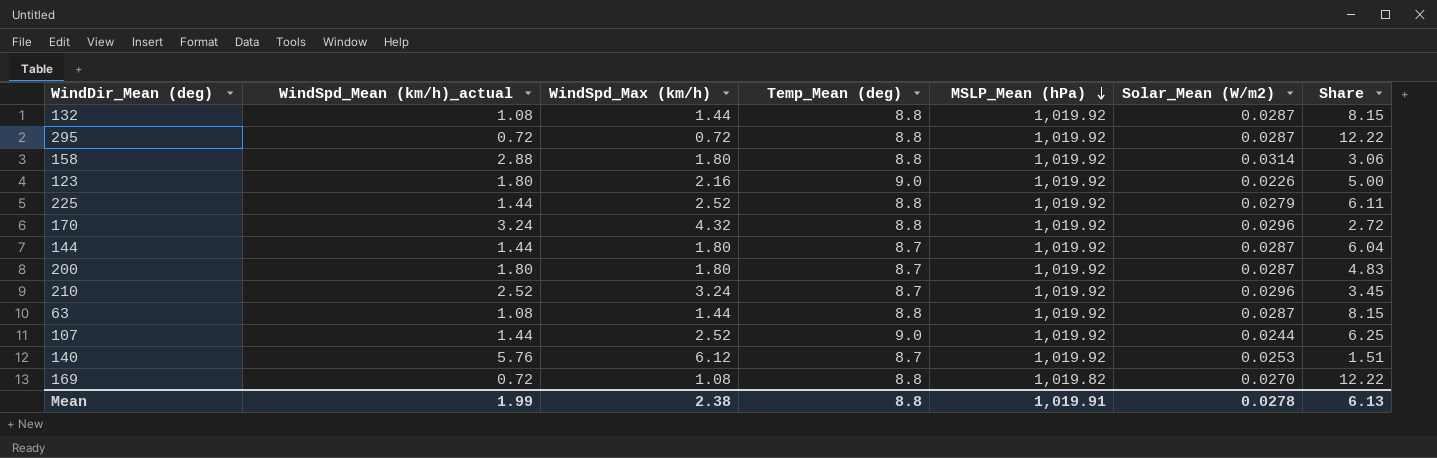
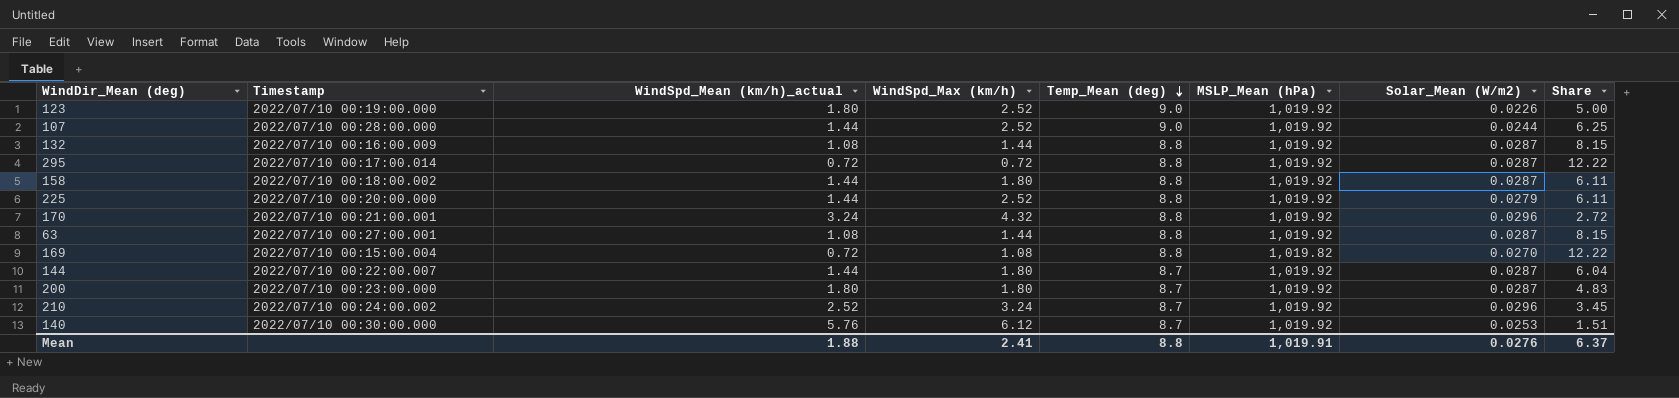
row order: MSLP_Mean (hPa) descending -> Temp_Mean (deg) descending
column Timestamp | position: none -> 2
123 | WindSpd_Max (km/h): 2.16 -> 2.52
158 | WindSpd_Mean (km/h)_actual: 2.88 -> 1.44
158 | Solar_Mean (W/m2): 0.0314 -> 0.0287
158 | Share: 3.06 -> 6.11
Mean | WindSpd_Mean (km/h)_actual: 1.99 -> 1.88
Mean | WindSpd_Max (km/h): 2.38 -> 2.41
Mean | Solar_Mean (W/m2): 0.0278 -> 0.0276
Mean | Share: 6.13 -> 6.37

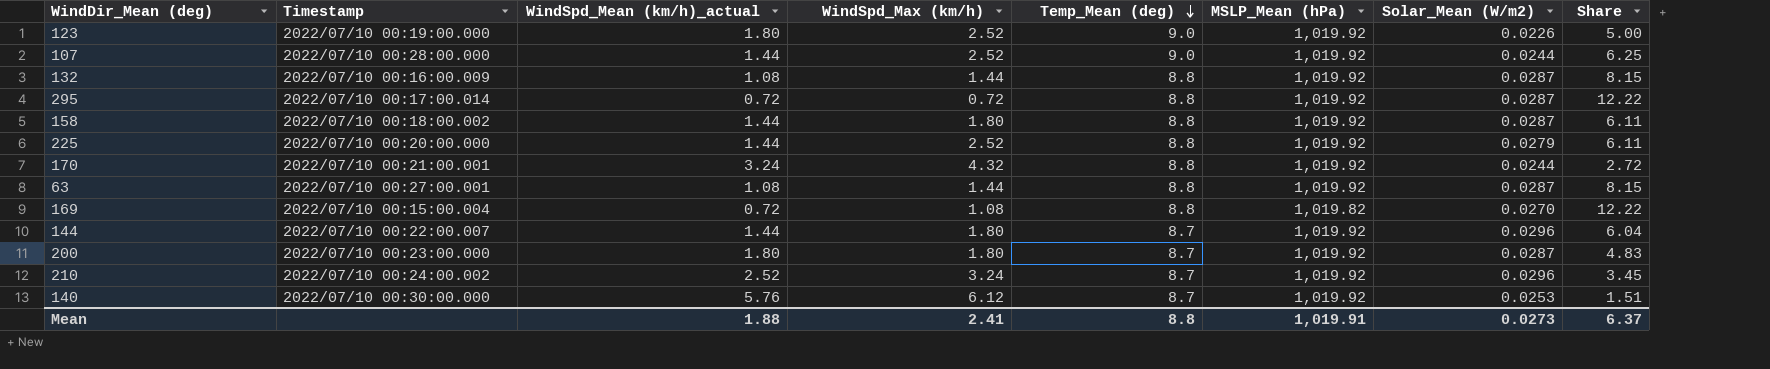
170 | Solar_Mean (W/m2): 0.0296 -> 0.0244
144 | Solar_Mean (W/m2): 0.0287 -> 0.0296
Mean | Solar_Mean (W/m2): 0.0276 -> 0.0273

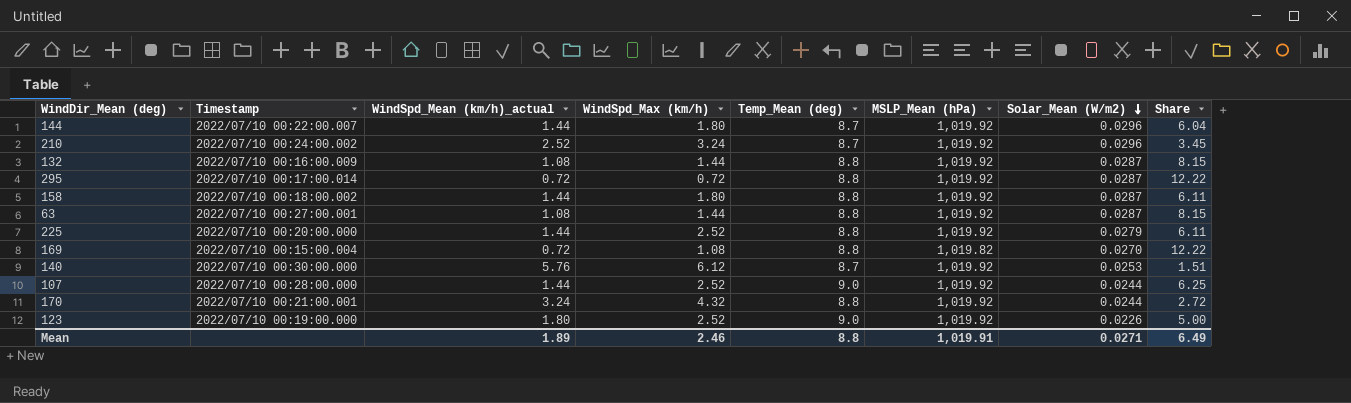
row order: Temp_Mean (deg) descending -> Solar_Mean (W/m2) descending
row 200: 2022/07/10 00:23:00.000 | 1.80 | 1.80 | 8.7 | 1,019.92 | 0.0287 | 4.83 -> none
Mean | WindSpd_Mean (km/h)_actual: 1.88 -> 1.89
Mean | WindSpd_Max (km/h): 2.41 -> 2.46
Mean | Solar_Mean (W/m2): 0.0273 -> 0.0271
Mean | Share: 6.37 -> 6.49

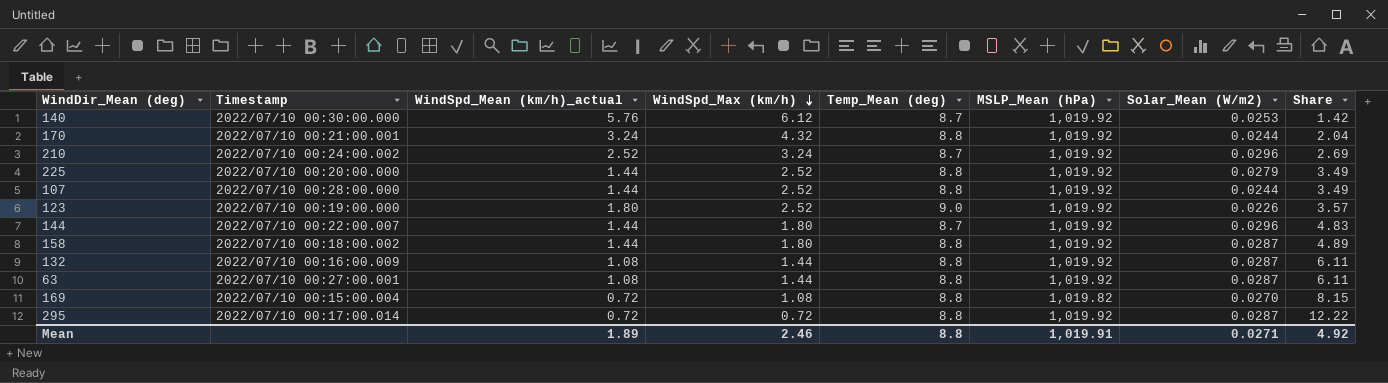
row order: Solar_Mean (W/m2) descending -> WindSpd_Max (km/h) descending
column Share | formula: [Temp_Mean (deg)] / [WindSpd_Mean (km/h)_actual] -> [Temp_Mean (deg)] / [WindSpd_Max (km/h)]
107 | Temp_Mean (deg): 9.0 -> 8.8
Mean | Share: 6.49 -> 4.92

